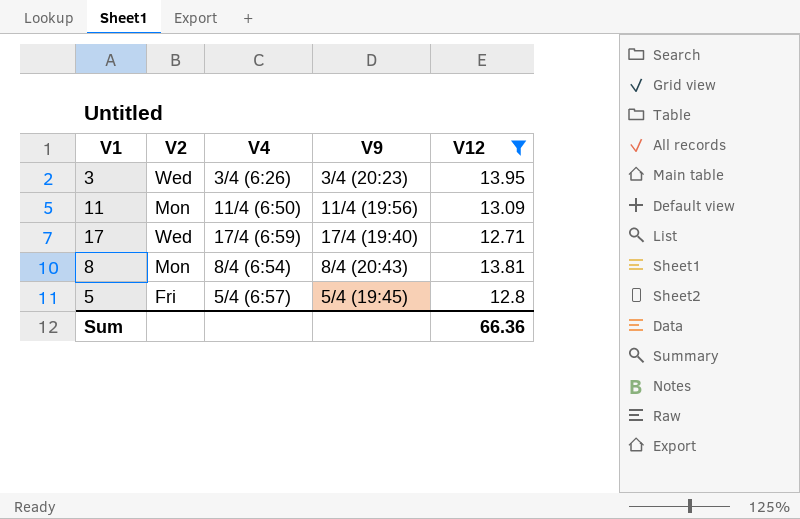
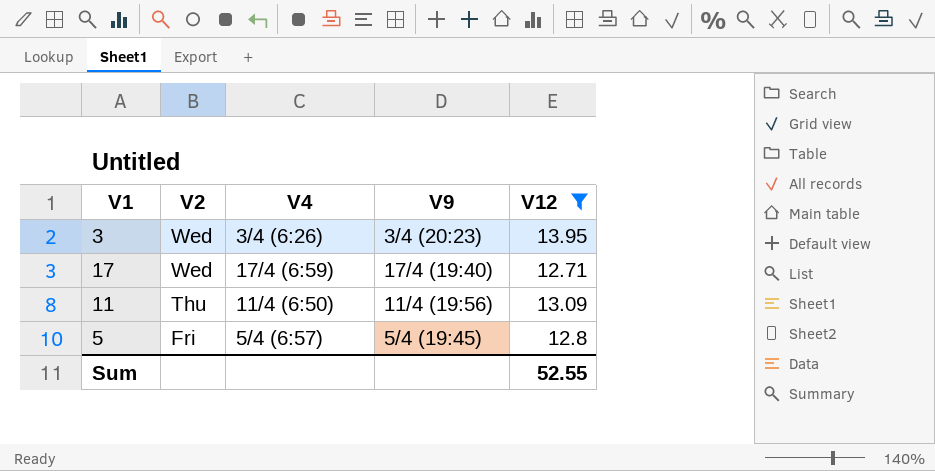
row order: none -> V2 descending
row 8: Mon | 8/4 (6:54) | 8/4 (20:43) | 13.81 -> none
11 | V2: Mon -> Thu
Sum | V12: 66.36 -> 52.55

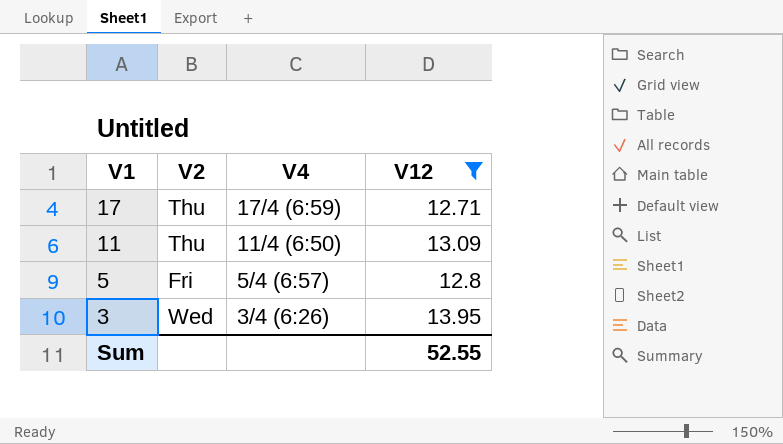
row order: V2 descending -> V1 descending
column V9 | position: 4 -> none
17 | V2: Wed -> Thu

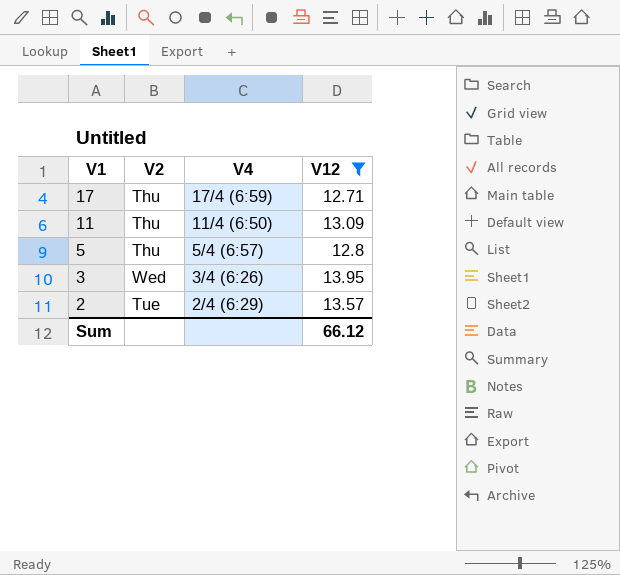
5 | V2: Fri -> Thu
row 2: none -> Tue | 2/4 (6:29) | 13.57
Sum | V12: 52.55 -> 66.12

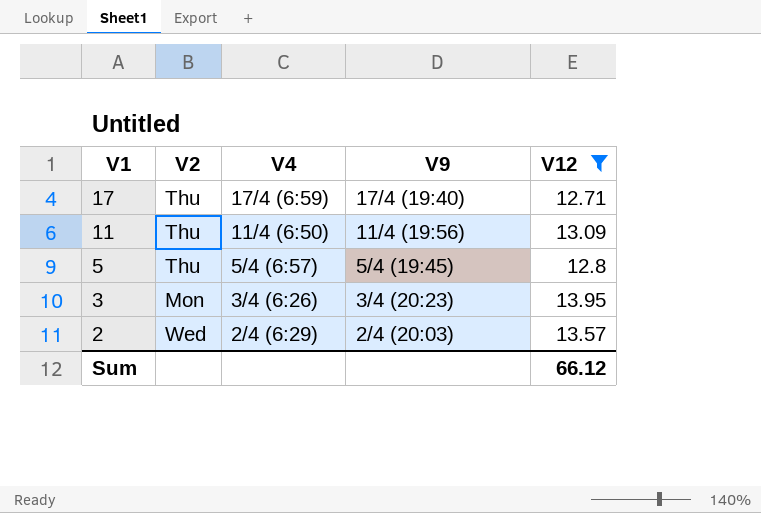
column V9 | position: none -> 4
3 | V2: Wed -> Mon
2 | V2: Tue -> Wed

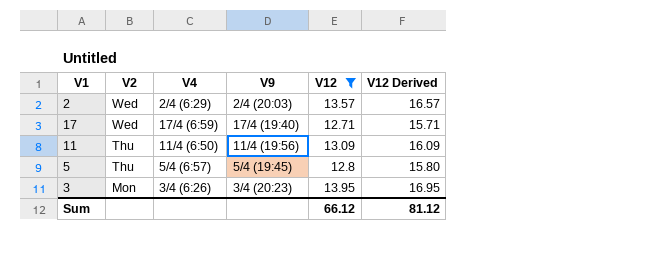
row order: V1 descending -> V2 descending
column V12 Derived | formula: none -> [V12] + 3
17 | V2: Thu -> Wed

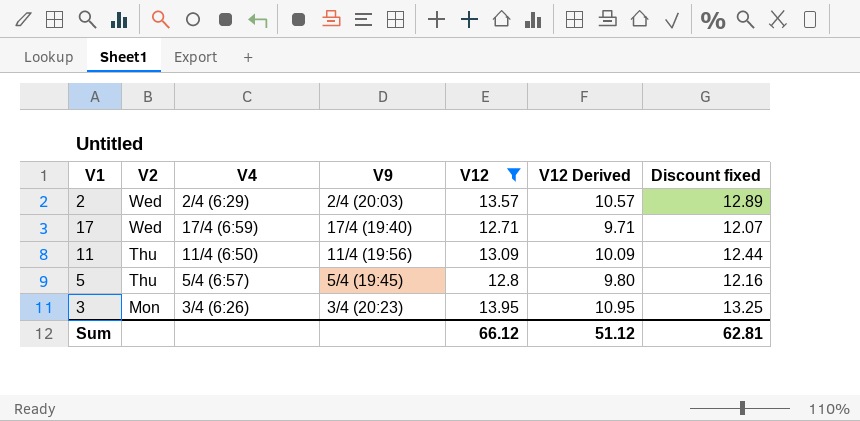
column V12 Derived | formula: [V12] + 3 -> [V12] - 3
column Discount fixed | formula: none -> [V12] * 0.95
Sum | V12 Derived: 81.12 -> 51.12

